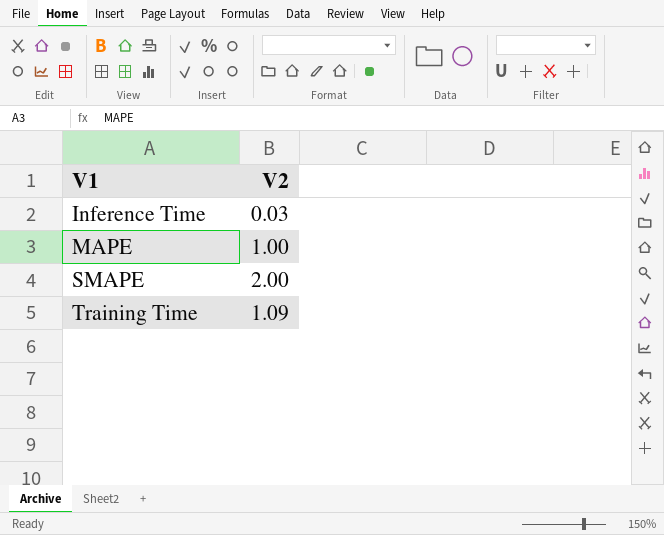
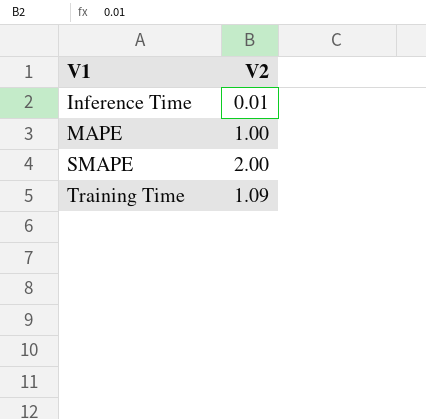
Inference Time | V2: 0.03 -> 0.01

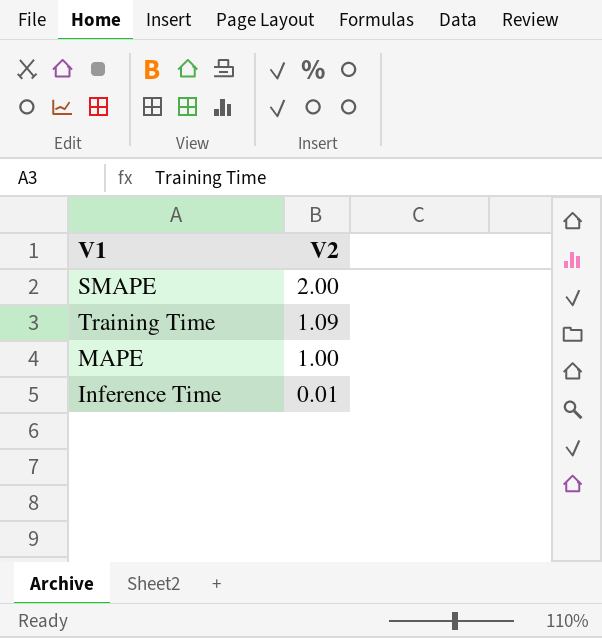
row order: V1 ascending -> V2 descending

